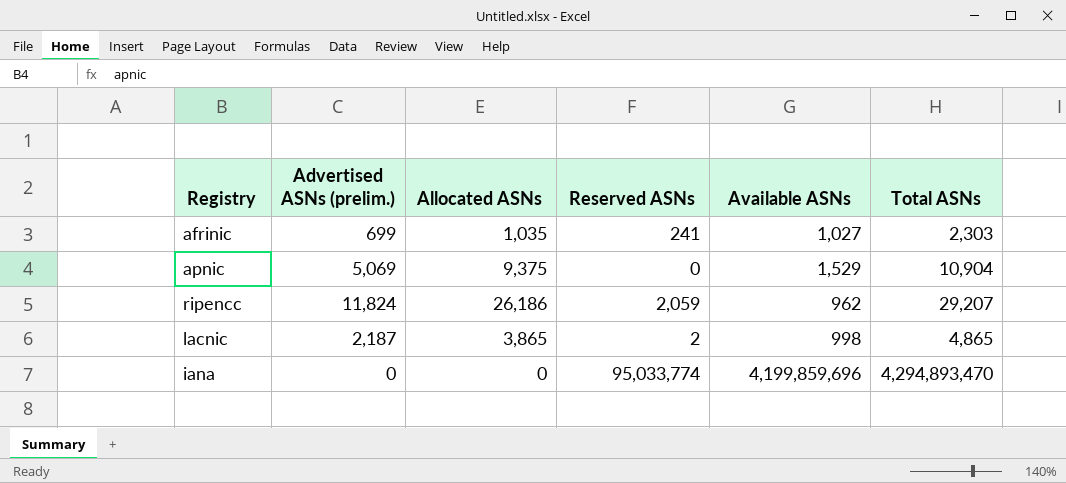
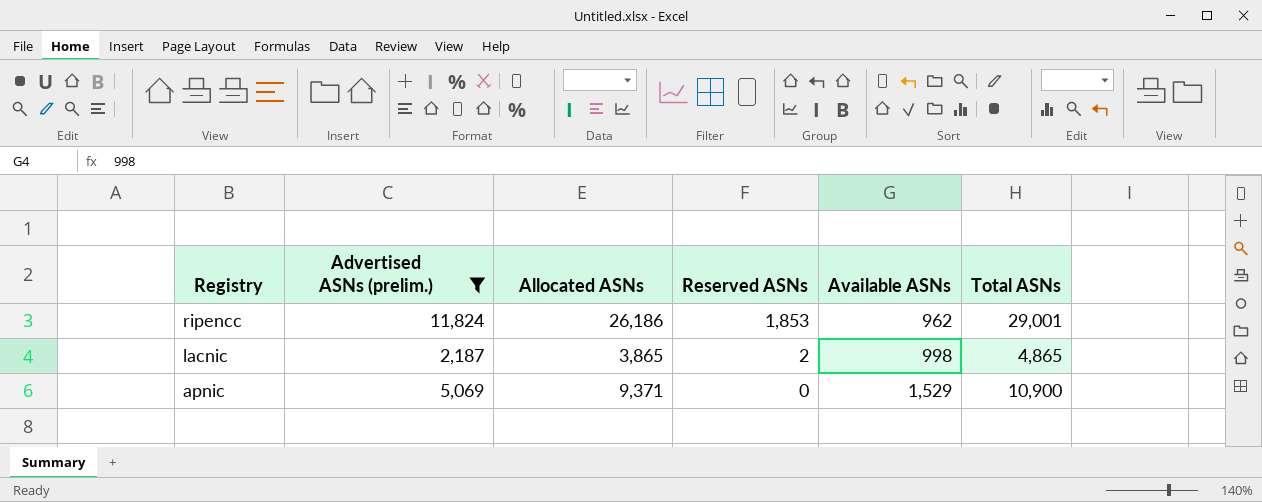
filter: none -> Advertised ASNs (prelim.) >= 2,187
row order: none -> Registry descending
ripencc | Reserved ASNs: 2,059 -> 1,853
ripencc | Total ASNs: 29,207 -> 29,001
apnic | Allocated ASNs: 9,375 -> 9,371
apnic | Total ASNs: 10,904 -> 10,900

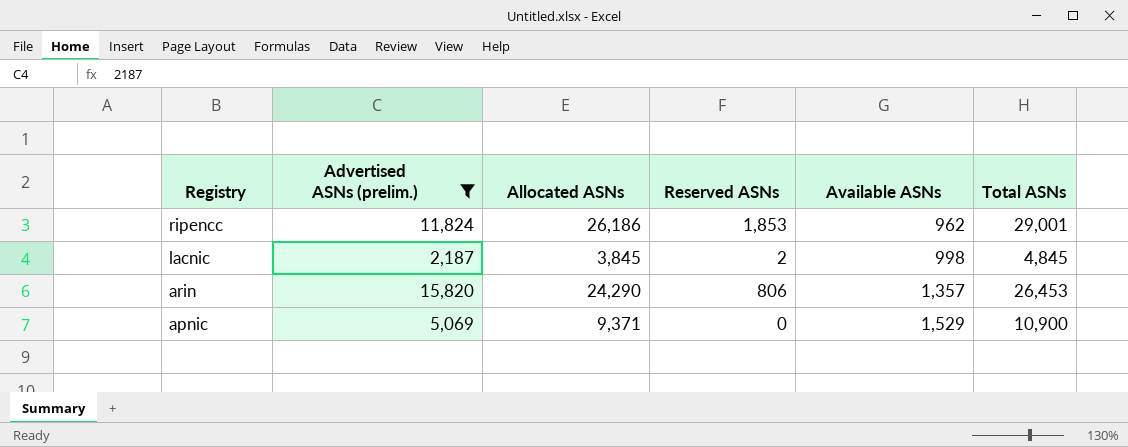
lacnic | Allocated ASNs: 3,865 -> 3,845
lacnic | Total ASNs: 4,865 -> 4,845
row arin: none -> 15,820 | 24,290 | 806 | 1,357 | 26,453

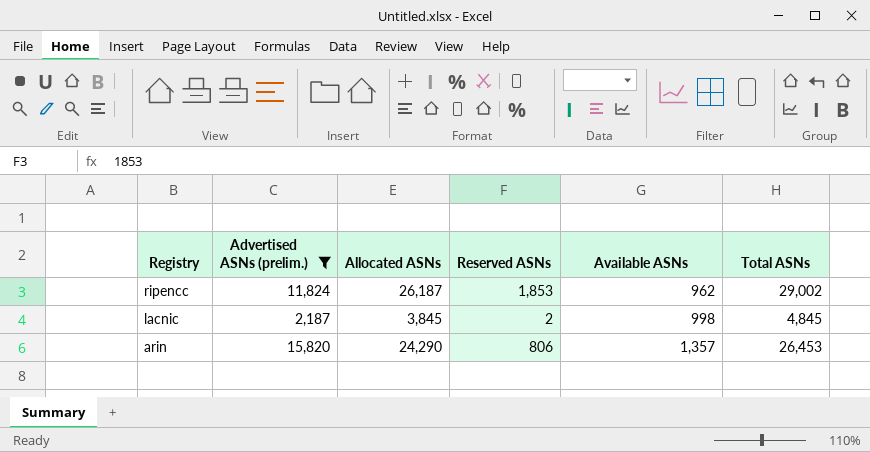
row apnic: 5,069 | 9,371 | 0 | 1,529 | 10,900 -> none
ripencc | Allocated ASNs: 26,186 -> 26,187
ripencc | Total ASNs: 29,001 -> 29,002

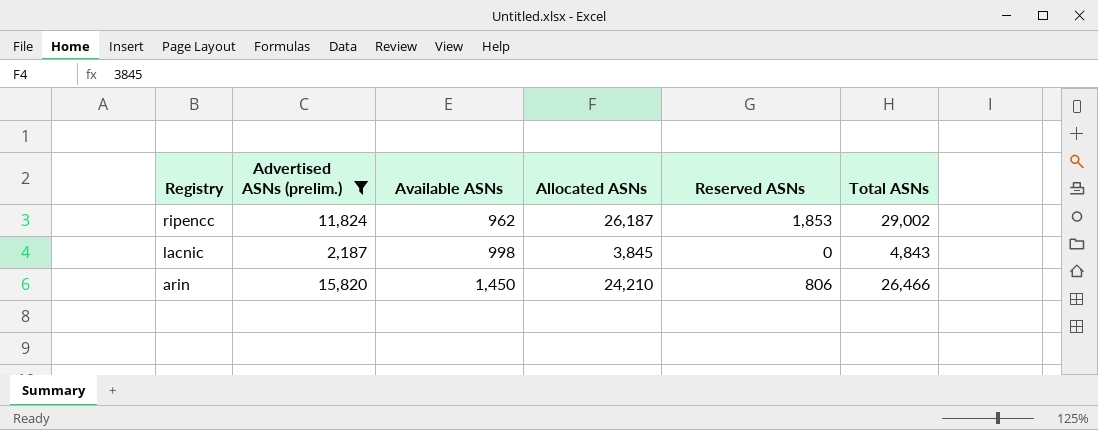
column Available ASNs | position: 5 -> 3
lacnic | Reserved ASNs: 2 -> 0
lacnic | Total ASNs: 4,845 -> 4,843
arin | Available ASNs: 1,357 -> 1,450
arin | Allocated ASNs: 24,290 -> 24,210
arin | Total ASNs: 26,453 -> 26,466

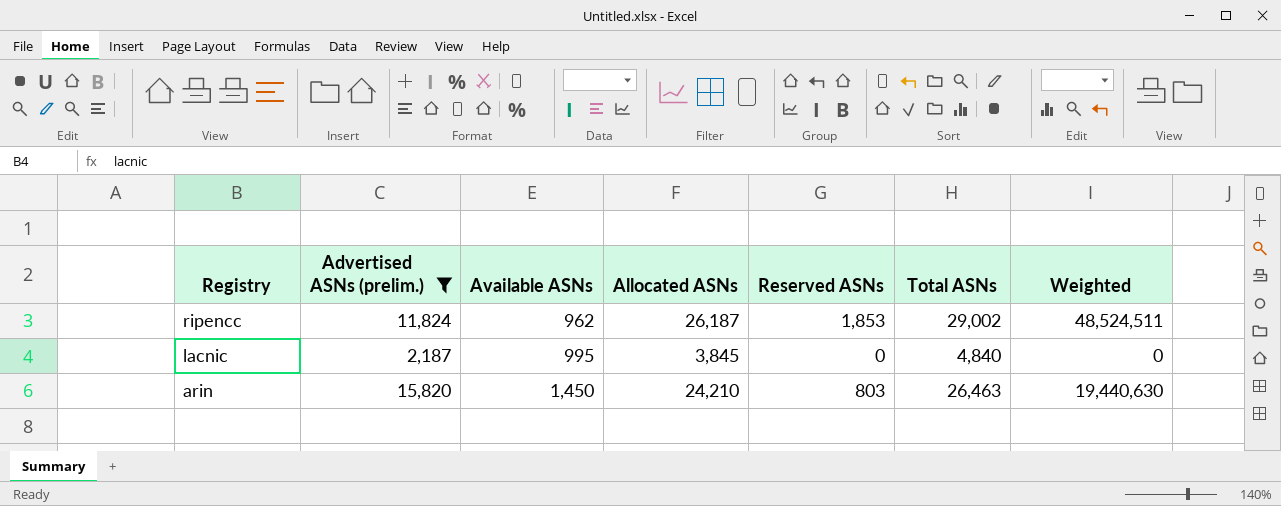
column Weighted | formula: none -> [Allocated ASNs] * [Reserved ASNs]
lacnic | Available ASNs: 998 -> 995
lacnic | Total ASNs: 4,843 -> 4,840
arin | Reserved ASNs: 806 -> 803
arin | Total ASNs: 26,466 -> 26,463

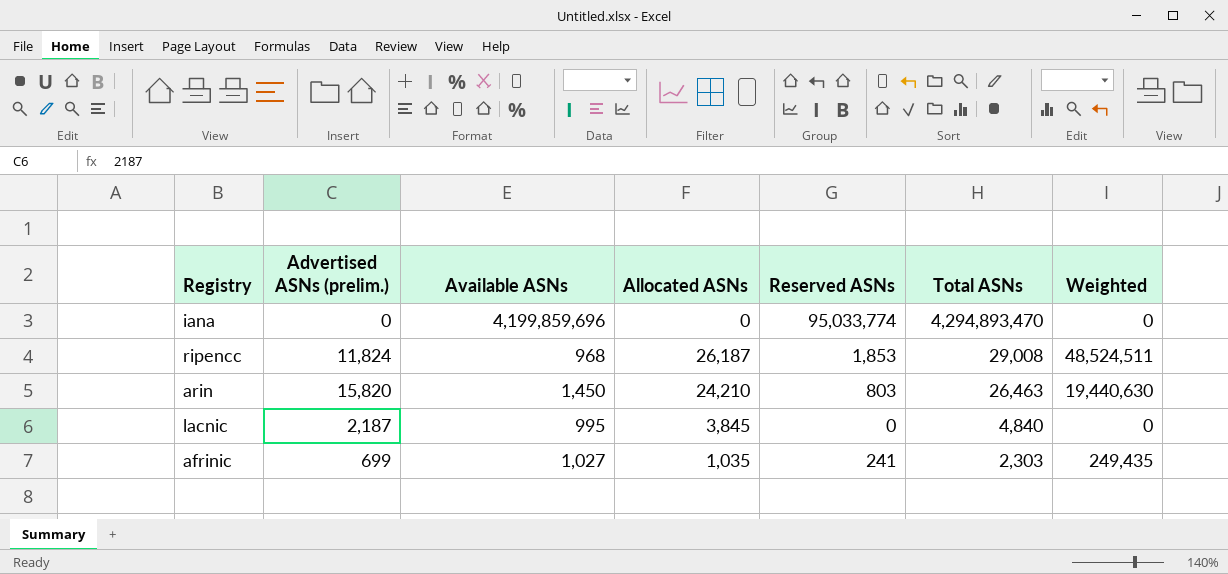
filter: Advertised ASNs (prelim.) >= 2,187 -> none
row order: Registry descending -> Total ASNs descending
ripencc | Available ASNs: 962 -> 968
ripencc | Total ASNs: 29,002 -> 29,008

